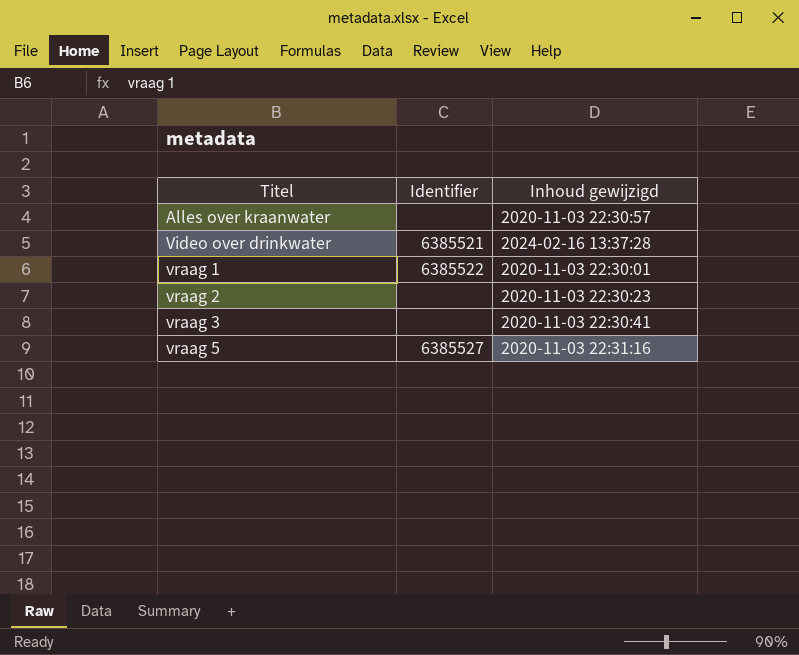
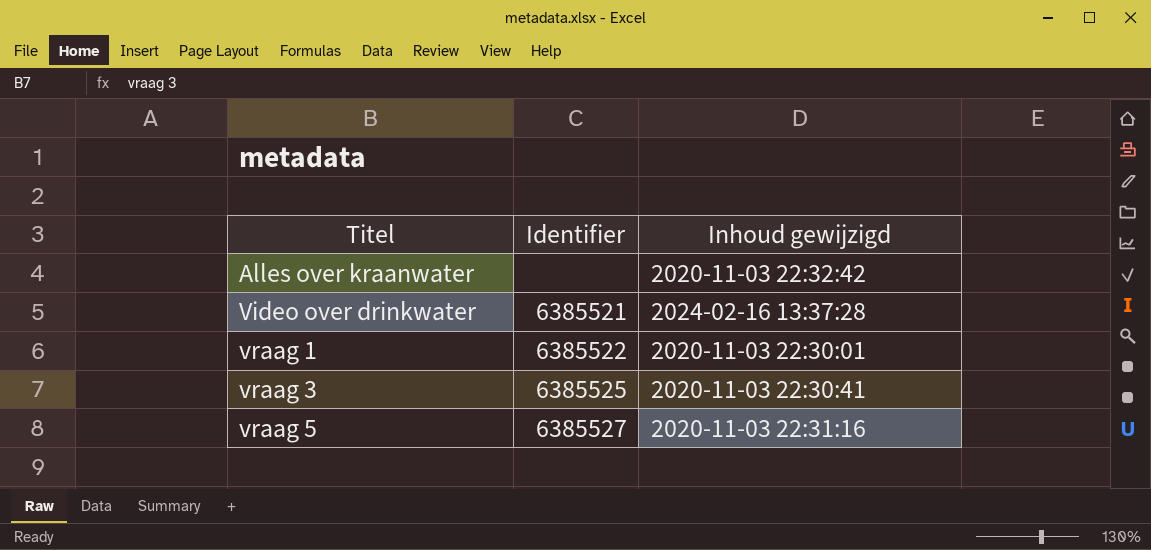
row vraag 2: none | 2020-11-03 22:30:23 -> none
Alles over kraanwater | Inhoud gewijzigd: 2020-11-03 22:30:57 -> 2020-11-03 22:32:42
vraag 3 | Identifier: none -> 6385525

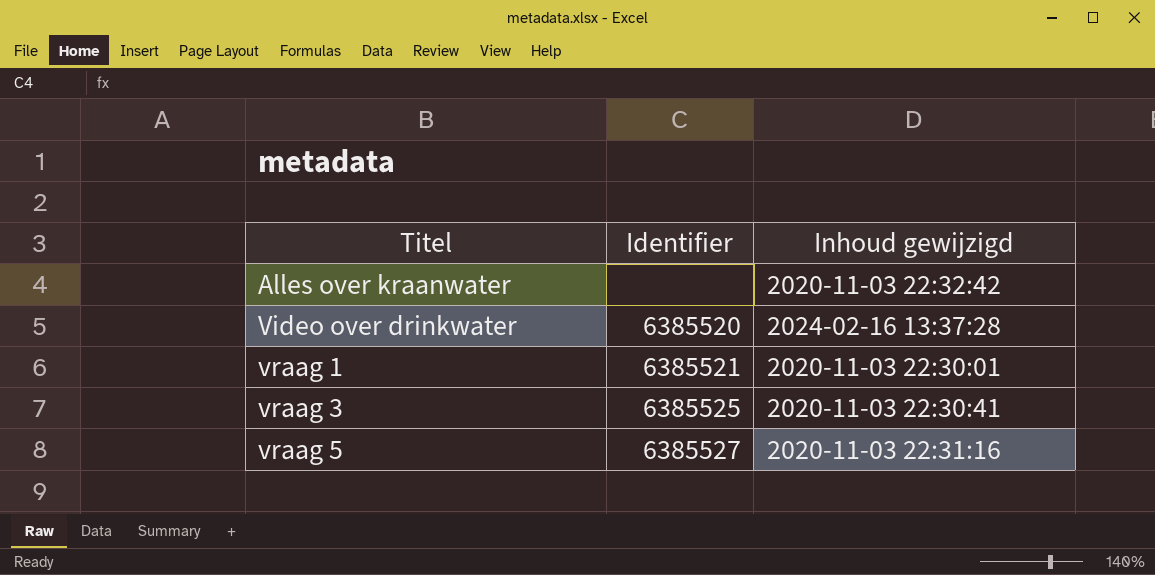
Video over drinkwater | Identifier: 6385521 -> 6385520
vraag 1 | Identifier: 6385522 -> 6385521

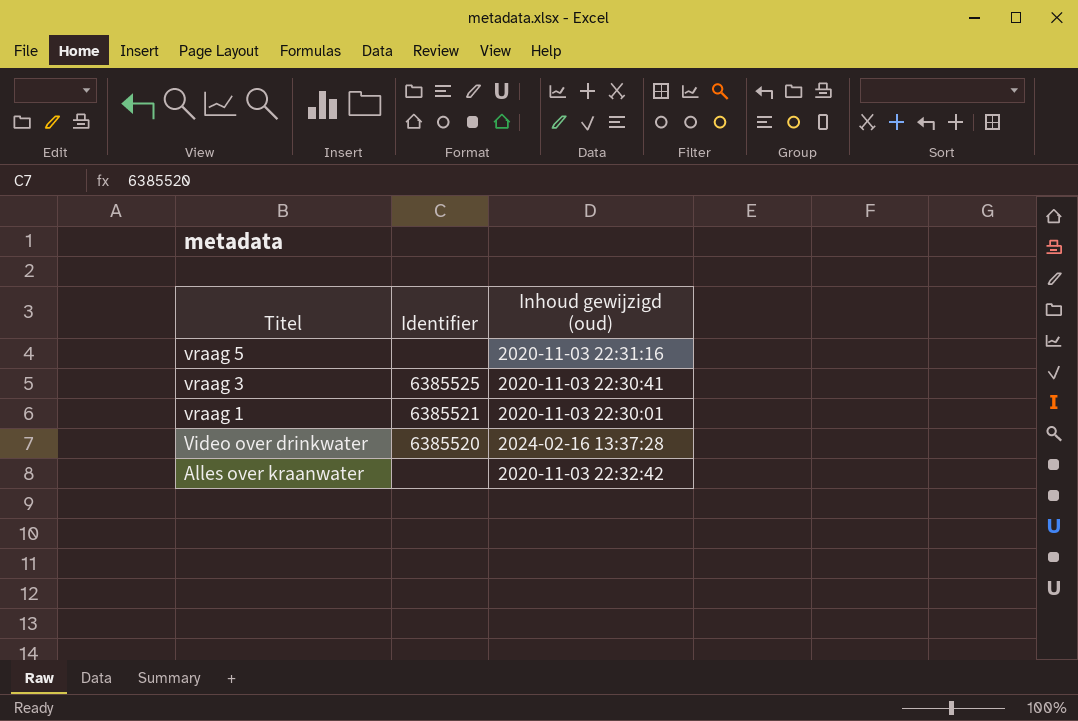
row order: Titel ascending -> Titel descending
column name: Inhoud gewijzigd -> Inhoud gewijzigd (oud)
vraag 5 | Identifier: 6385527 -> none

